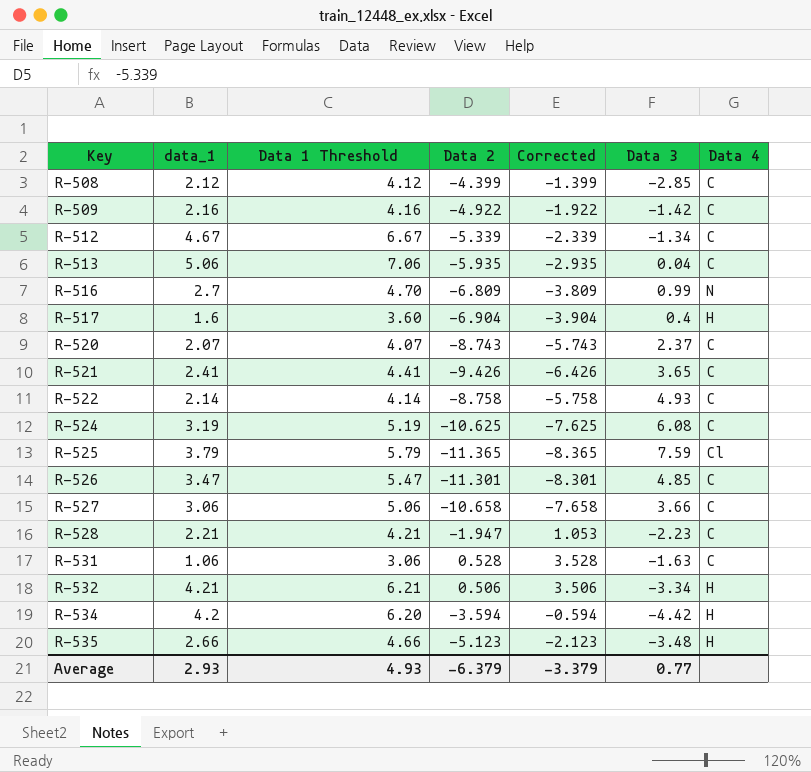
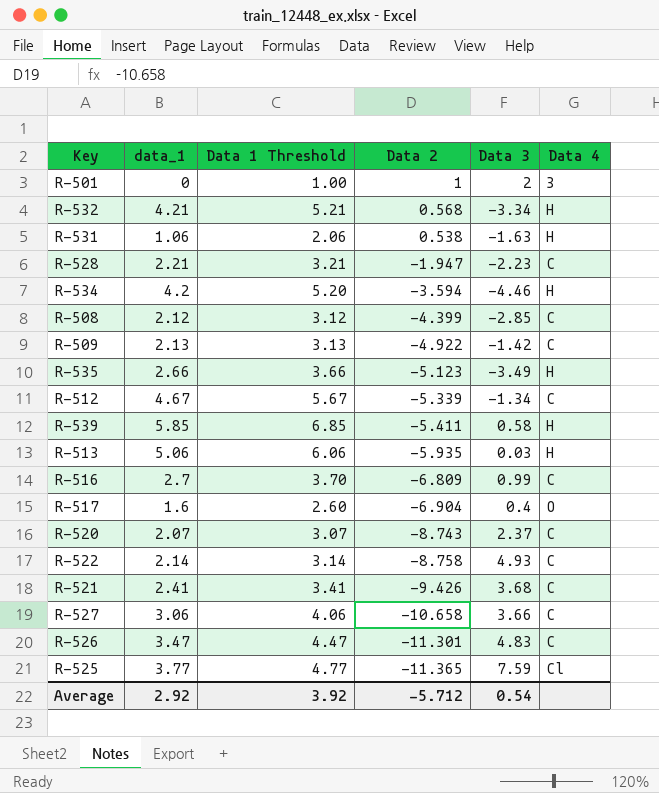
row order: Key ascending -> Data 2 descending
column Corrected | formula: [Data 2] + 3 -> none
column Data 1 Threshold | formula: [data_1] + 2 -> [data_1] + 1
row R-524: 3.19 | 5.19 | -10.625 | -7.625 | 6.08 | C -> none
row R-501: none -> 0 | 1.00 | 1 | 2 | 3
R-532 | Data 2: 0.506 -> 0.568
R-531 | Data 2: 0.528 -> 0.538
R-531 | Data 4: C -> H
R-534 | Data 3: -4.42 -> -4.46
R-509 | data_1: 2.16 -> 2.13
R-535 | Data 3: -3.48 -> -3.49
row R-539: none -> 5.85 | 6.85 | -5.411 | 0.58 | H
R-513 | Data 3: 0.04 -> 0.03
R-513 | Data 4: C -> H
R-516 | Data 4: N -> C
R-517 | Data 4: H -> O
R-521 | Data 3: 3.65 -> 3.68
R-526 | Data 3: 4.85 -> 4.83
R-525 | data_1: 3.79 -> 3.77
Average | data_1: 2.93 -> 2.92
Average | Data 1 Threshold: 4.93 -> 3.92
Average | Data 2: -6.379 -> -5.712
Average | Data 3: 0.77 -> 0.54

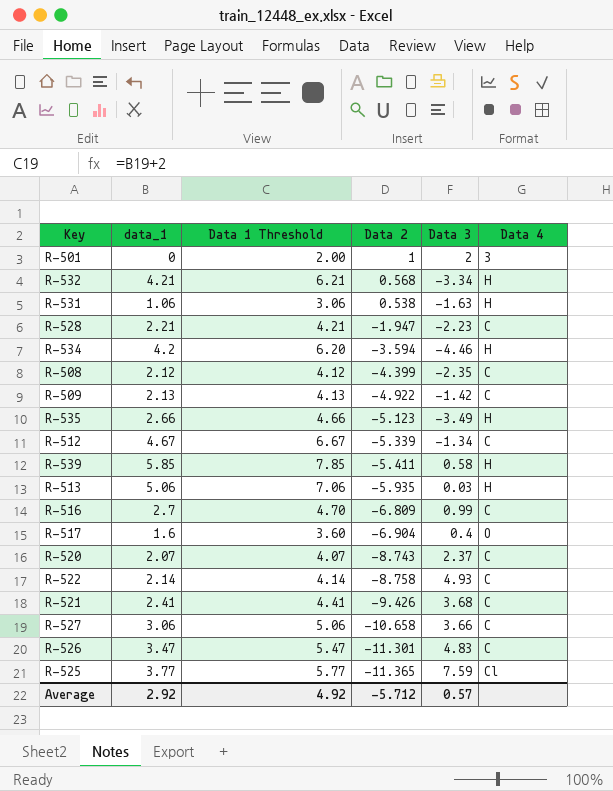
column Data 1 Threshold | formula: [data_1] + 1 -> [data_1] + 2
R-508 | Data 3: -2.85 -> -2.35
Average | Data 1 Threshold: 3.92 -> 4.92
Average | Data 3: 0.54 -> 0.57

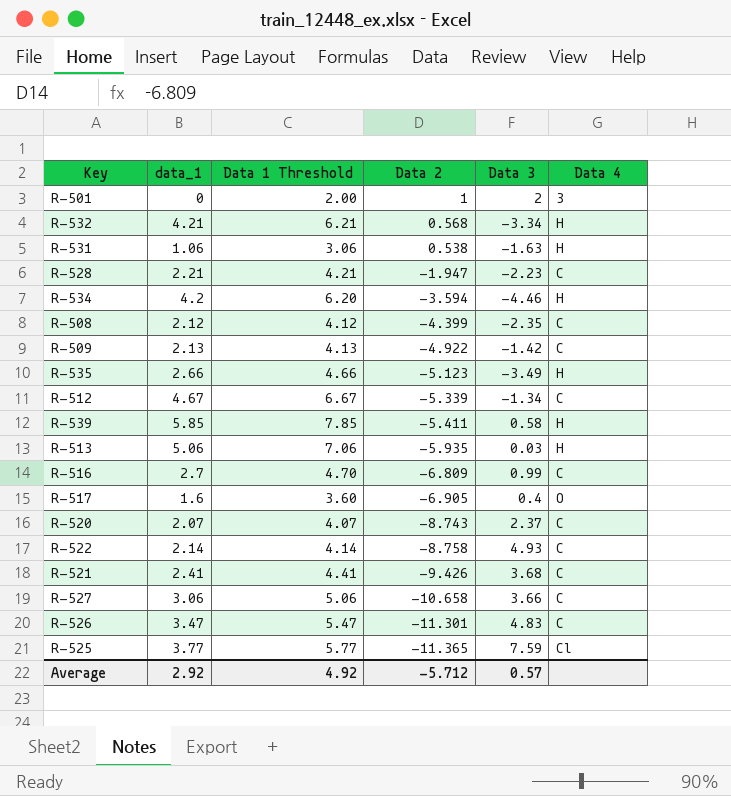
R-517 | Data 2: -6.904 -> -6.905

